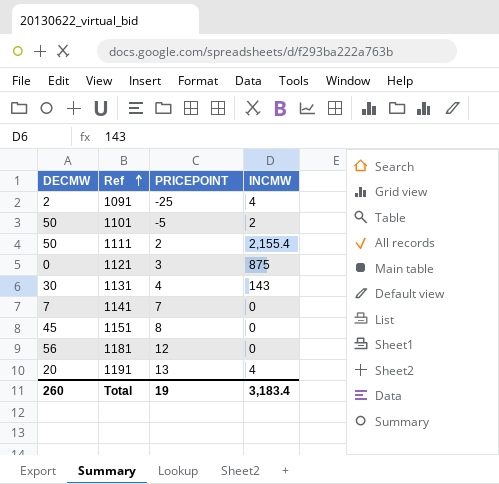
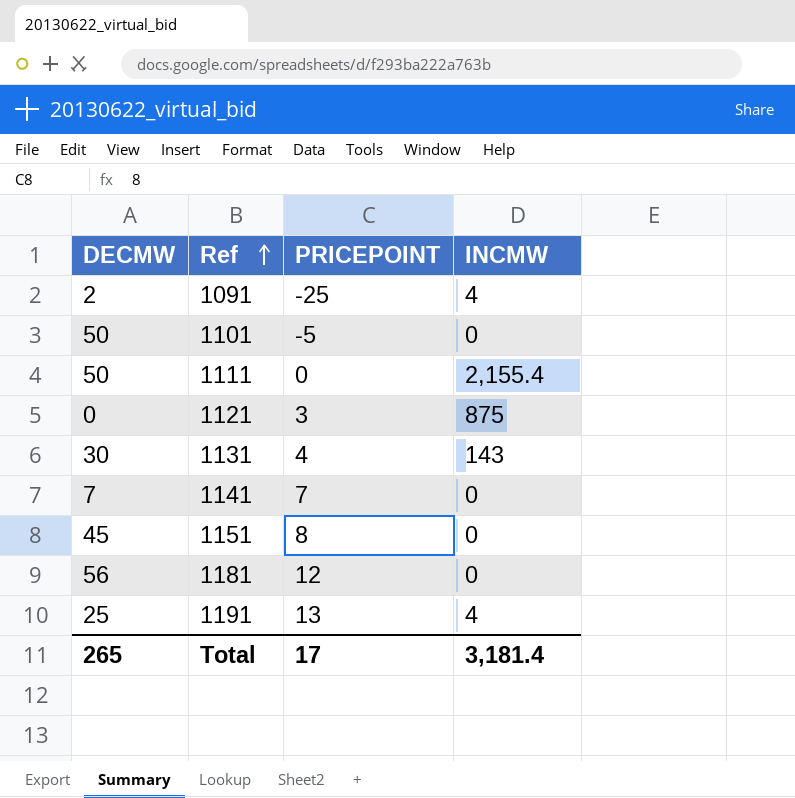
1101 | INCMW: 2 -> 0
1111 | PRICEPOINT: 2 -> 0
1191 | DECMW: 20 -> 25
Total | DECMW: 260 -> 265
Total | PRICEPOINT: 19 -> 17
Total | INCMW: 3,183.4 -> 3,181.4

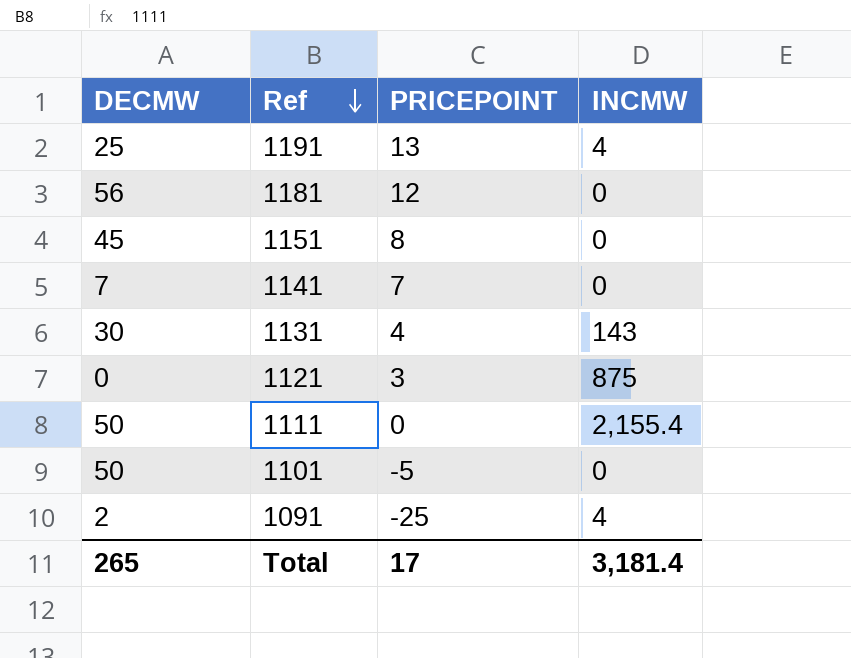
row order: Ref ascending -> Ref descending

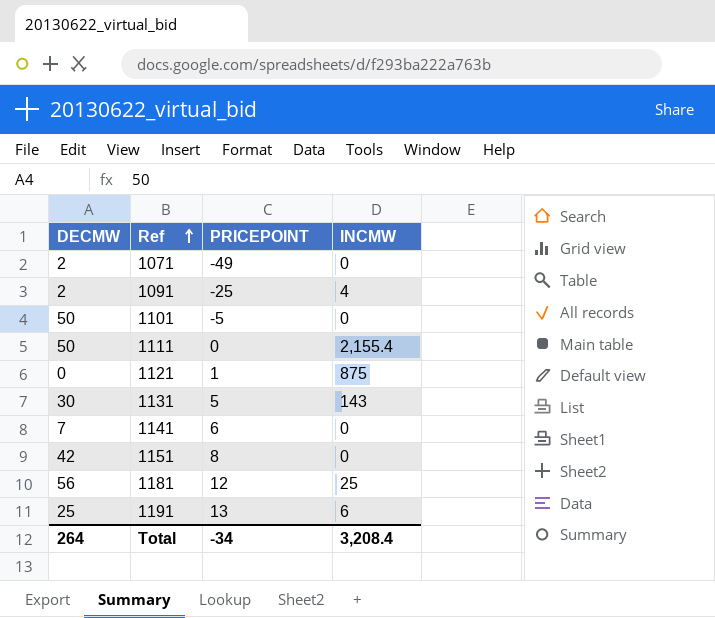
row order: Ref descending -> Ref ascending
row 1071: none -> 2 | -49 | 0
1121 | PRICEPOINT: 3 -> 1
1131 | PRICEPOINT: 4 -> 5
1141 | PRICEPOINT: 7 -> 6
1151 | DECMW: 45 -> 42
1181 | INCMW: 0 -> 25
1191 | INCMW: 4 -> 6
Total | DECMW: 265 -> 264
Total | PRICEPOINT: 17 -> -34
Total | INCMW: 3,181.4 -> 3,208.4

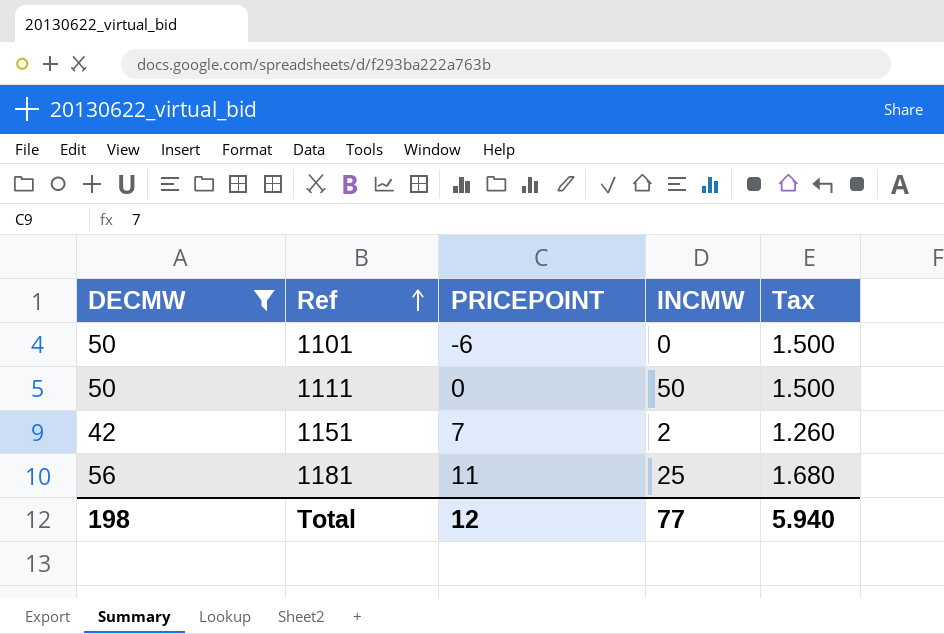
filter: none -> DECMW >= 42
column Tax | formula: none -> [DECMW] * 0.03
1101 | PRICEPOINT: -5 -> -6
1111 | INCMW: 2,155.4 -> 50
1151 | PRICEPOINT: 8 -> 7
1151 | INCMW: 0 -> 2
1181 | PRICEPOINT: 12 -> 11
Total | DECMW: 264 -> 198
Total | PRICEPOINT: -34 -> 12
Total | INCMW: 3,208.4 -> 77

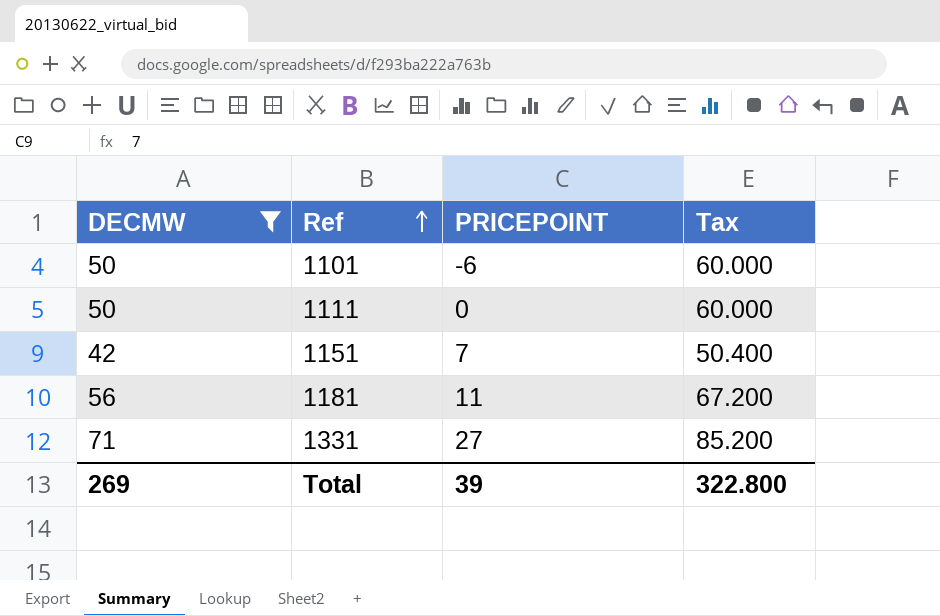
column INCMW | position: 4 -> none
column Tax | formula: [DECMW] * 0.03 -> [DECMW] * 1.2
row 1331: none -> 71 | 27 | 85.200
Total | DECMW: 198 -> 269
Total | PRICEPOINT: 12 -> 39
Total | Tax: 5.940 -> 322.800

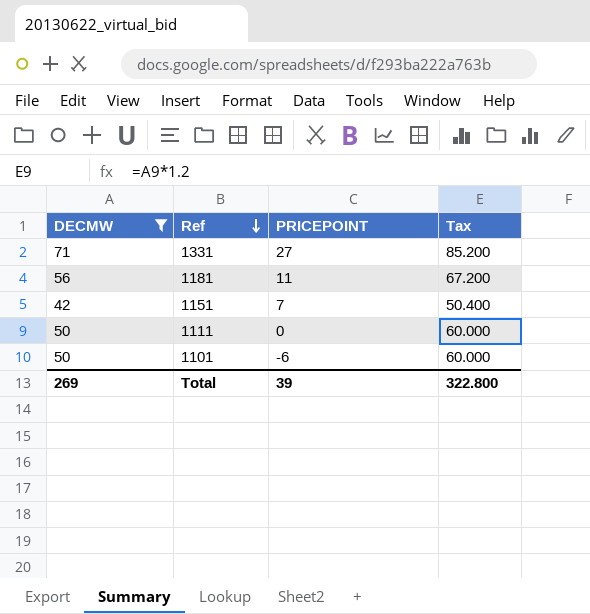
row order: Ref ascending -> Ref descending

